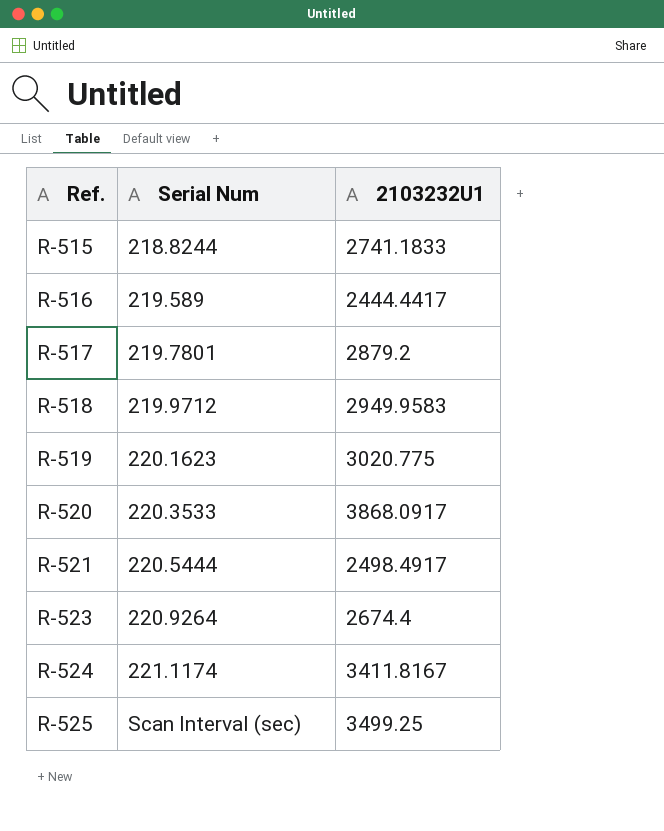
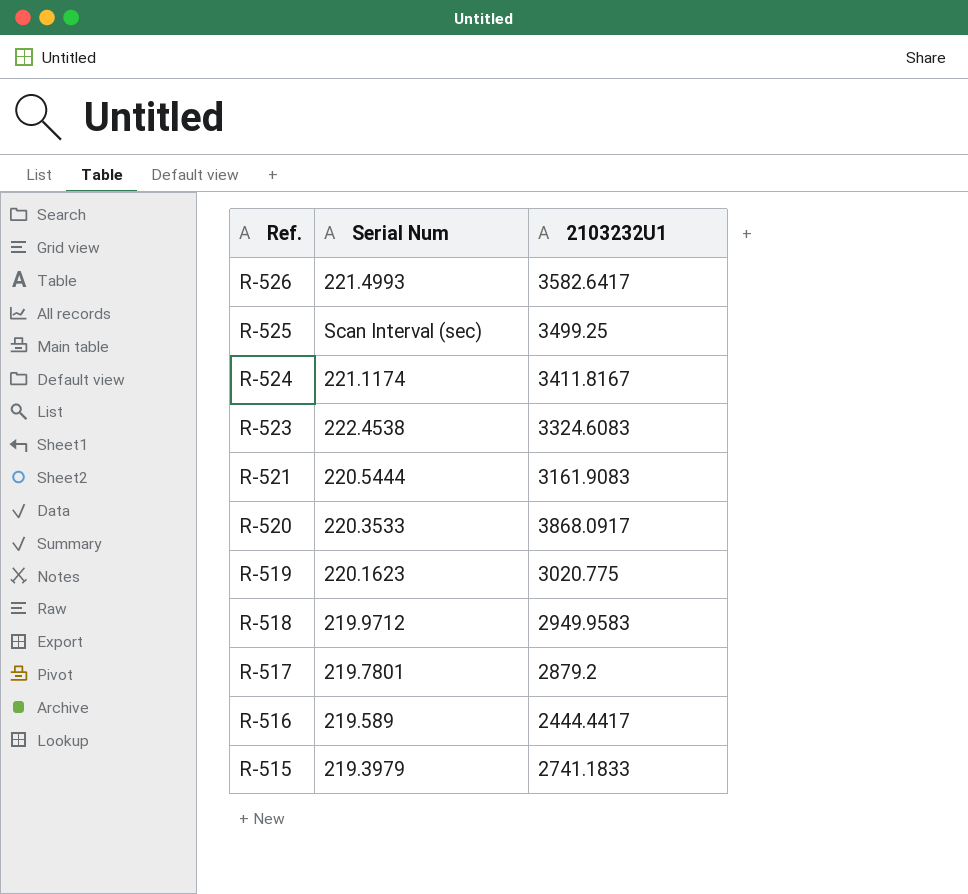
row order: Ref. ascending -> Ref. descending
row R-526: none -> 221.4993 | 3582.6417
R-523 | Serial Num: 220.9264 -> 222.4538
R-523 | 2103232U1: 2674.4 -> 3324.6083
R-521 | 2103232U1: 2498.4917 -> 3161.9083
R-515 | Serial Num: 218.8244 -> 219.3979

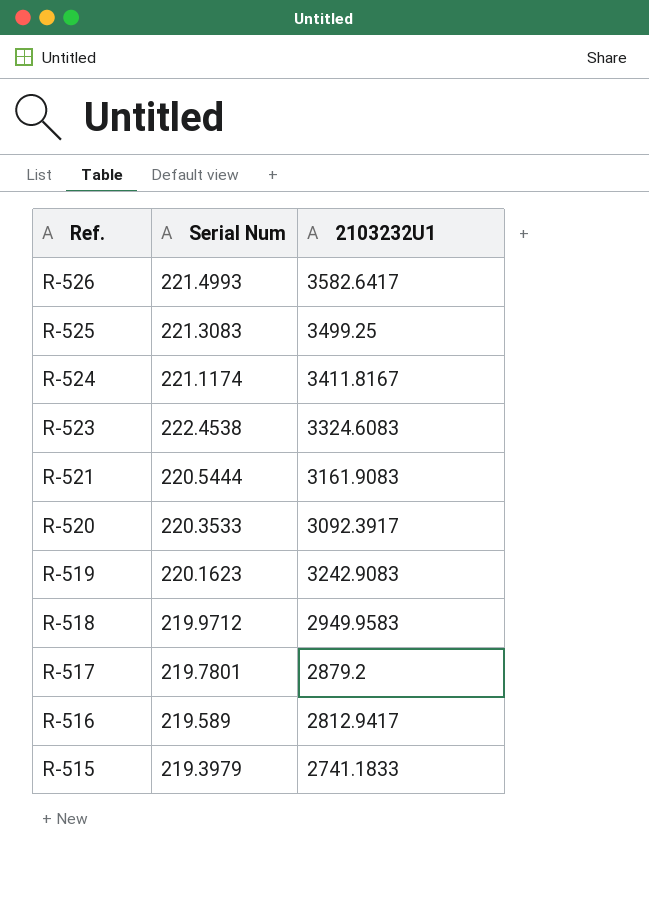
R-525 | Serial Num: Scan Interval (sec) -> 221.3083
R-520 | 2103232U1: 3868.0917 -> 3092.3917
R-519 | 2103232U1: 3020.775 -> 3242.9083
R-516 | 2103232U1: 2444.4417 -> 2812.9417

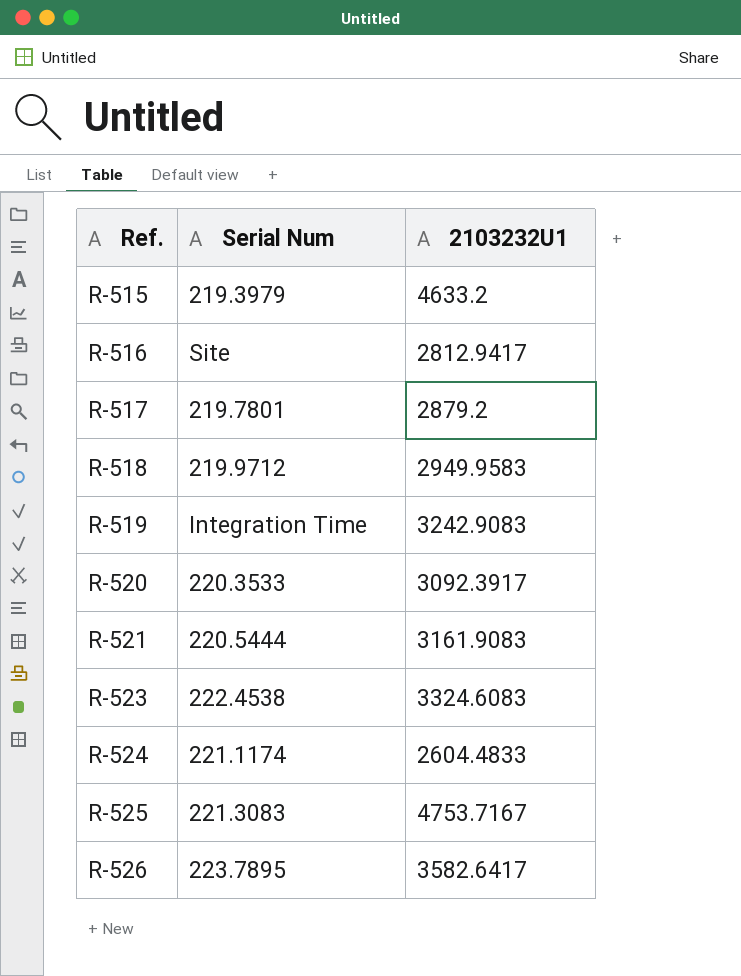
row order: Ref. descending -> Ref. ascending
R-515 | 2103232U1: 2741.1833 -> 4633.2
R-516 | Serial Num: 219.589 -> Site
R-519 | Serial Num: 220.1623 -> Integration Time
R-524 | 2103232U1: 3411.8167 -> 2604.4833
R-525 | 2103232U1: 3499.25 -> 4753.7167
R-526 | Serial Num: 221.4993 -> 223.7895

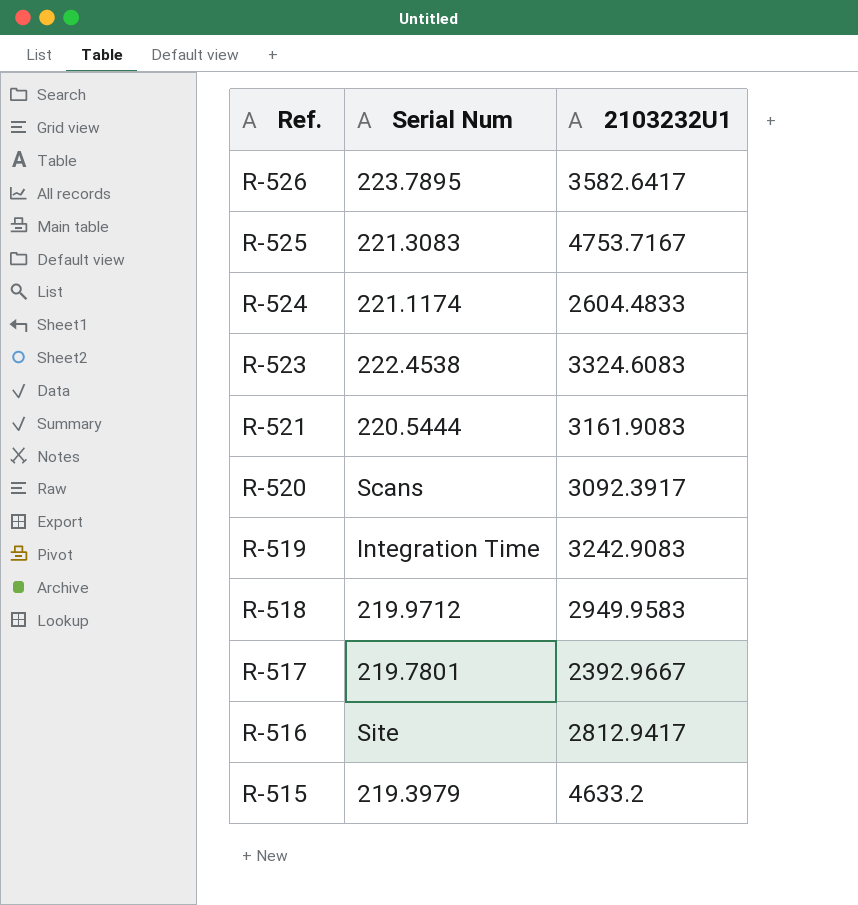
row order: Ref. ascending -> Ref. descending
R-520 | Serial Num: 220.3533 -> Scans
R-517 | 2103232U1: 2879.2 -> 2392.9667

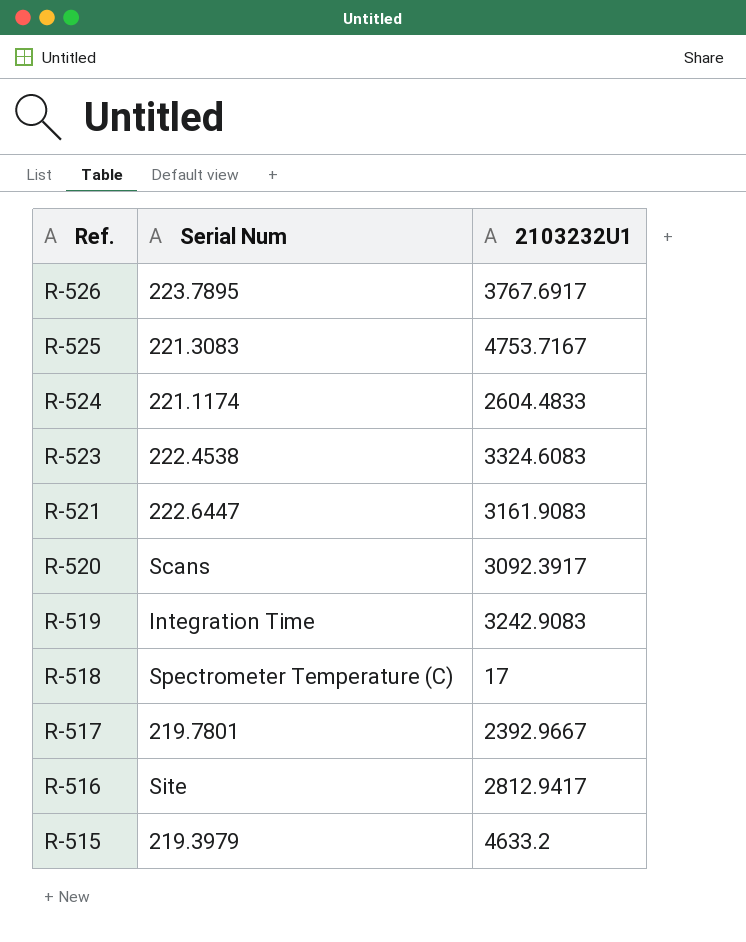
R-526 | 2103232U1: 3582.6417 -> 3767.6917
R-521 | Serial Num: 220.5444 -> 222.6447
R-518 | Serial Num: 219.9712 -> Spectrometer Temperature (C)
R-518 | 2103232U1: 2949.9583 -> 17

